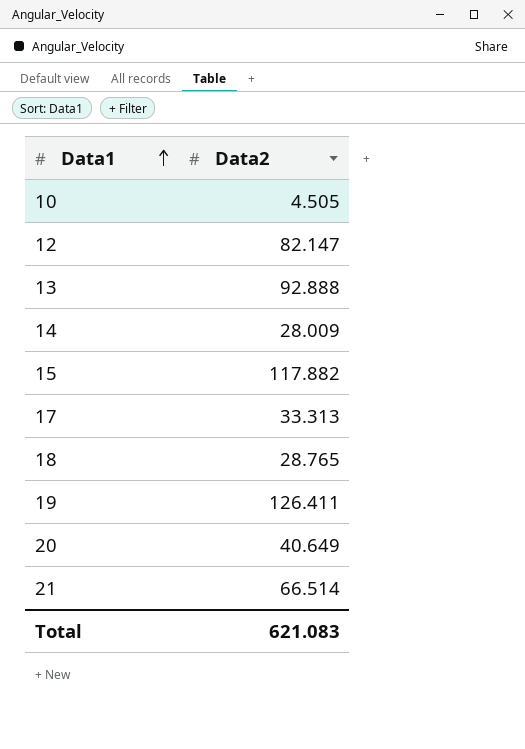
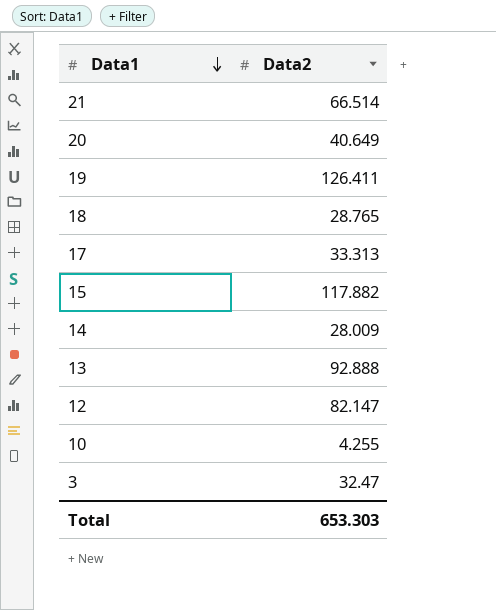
row order: Data1 ascending -> Data1 descending
10 | Data2: 4.505 -> 4.255
row 3: none -> 32.47
Total | Data2: 621.083 -> 653.303

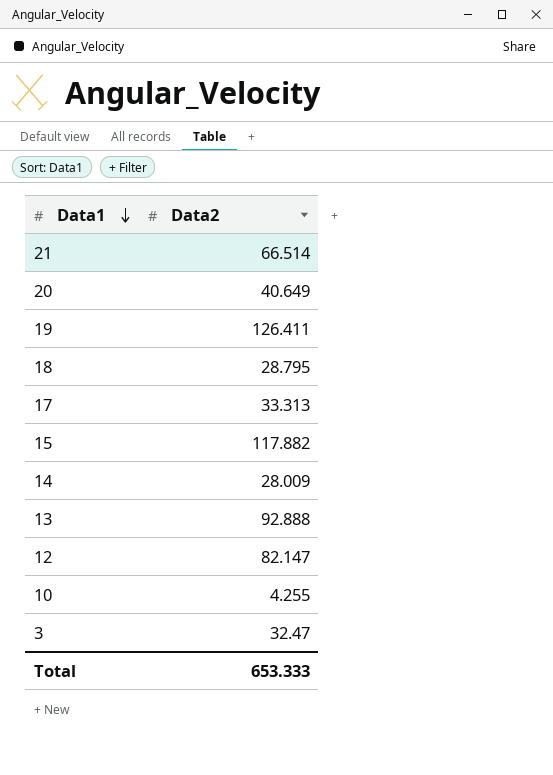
18 | Data2: 28.765 -> 28.795
Total | Data2: 653.303 -> 653.333

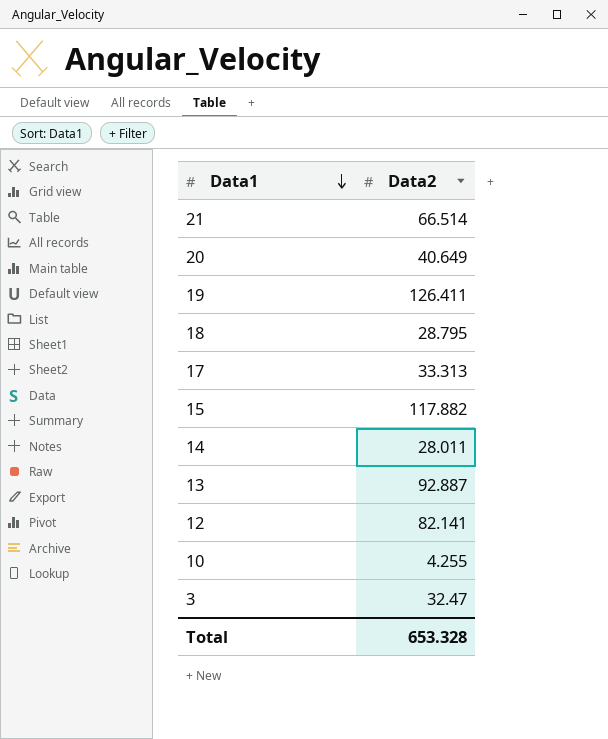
14 | Data2: 28.009 -> 28.011
13 | Data2: 92.888 -> 92.887
12 | Data2: 82.147 -> 82.141
Total | Data2: 653.333 -> 653.328

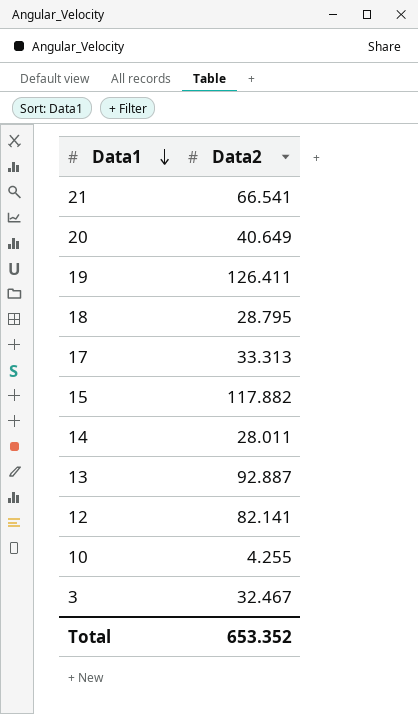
21 | Data2: 66.514 -> 66.541
3 | Data2: 32.47 -> 32.467
Total | Data2: 653.328 -> 653.352

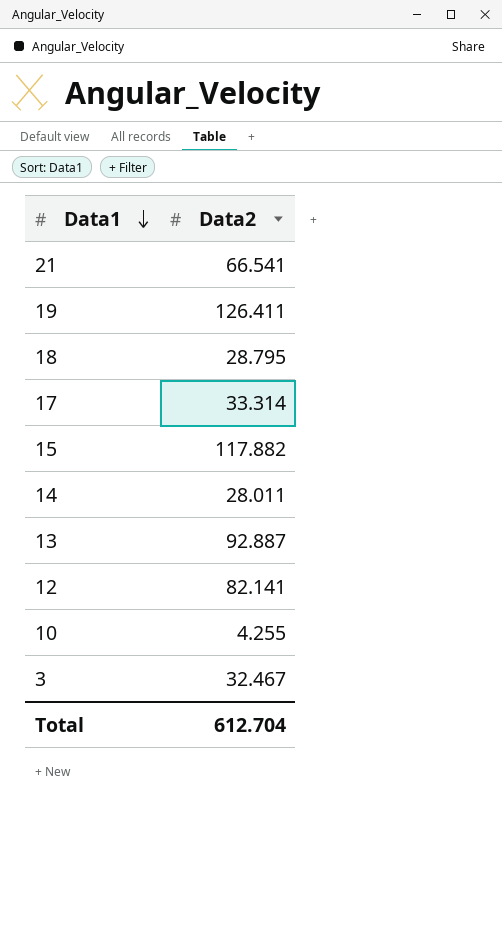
row 20: 40.649 -> none
17 | Data2: 33.313 -> 33.314
Total | Data2: 653.352 -> 612.704

